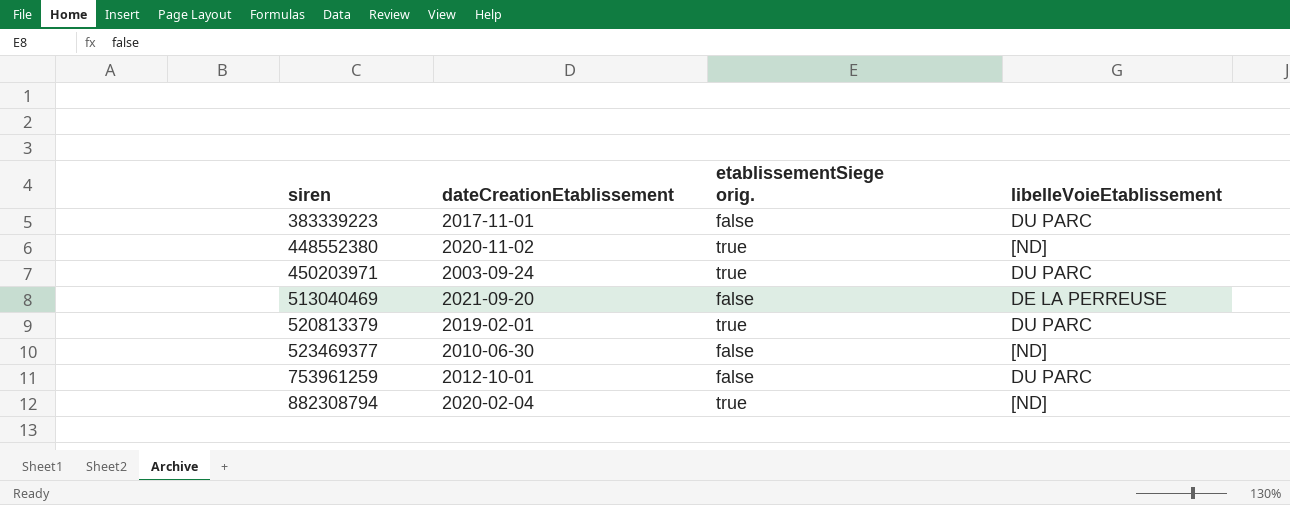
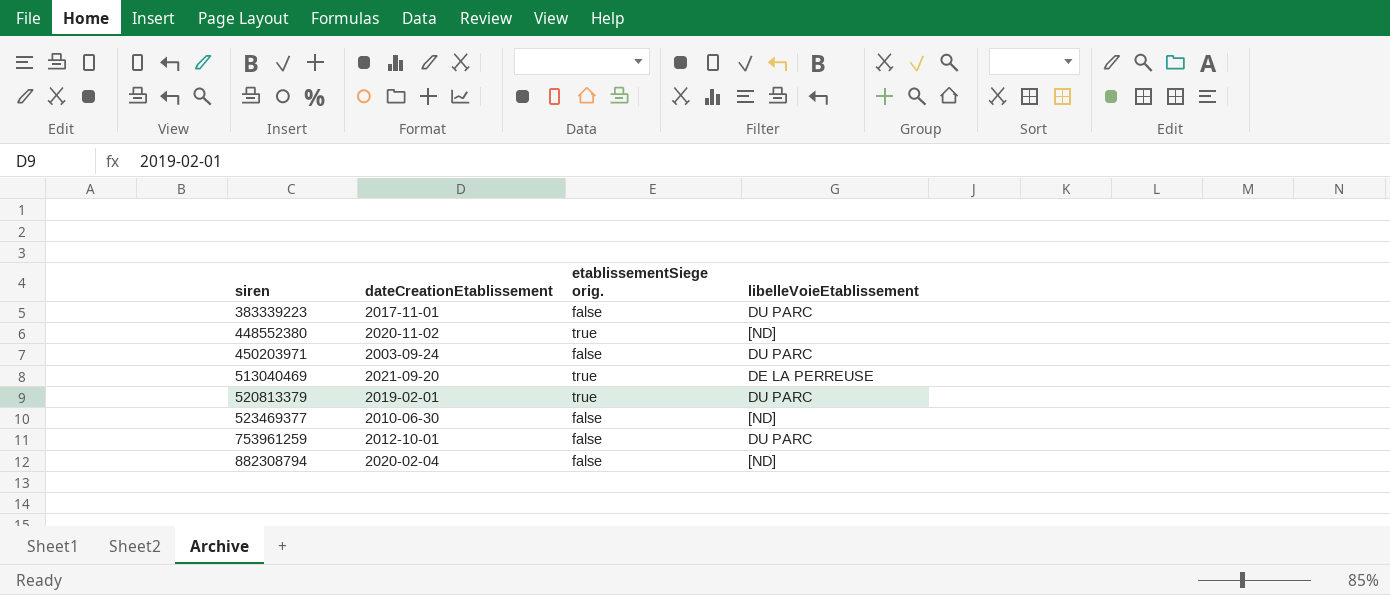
450203971 | etablissementSiege orig.: true -> false
513040469 | etablissementSiege orig.: false -> true
882308794 | etablissementSiege orig.: true -> false

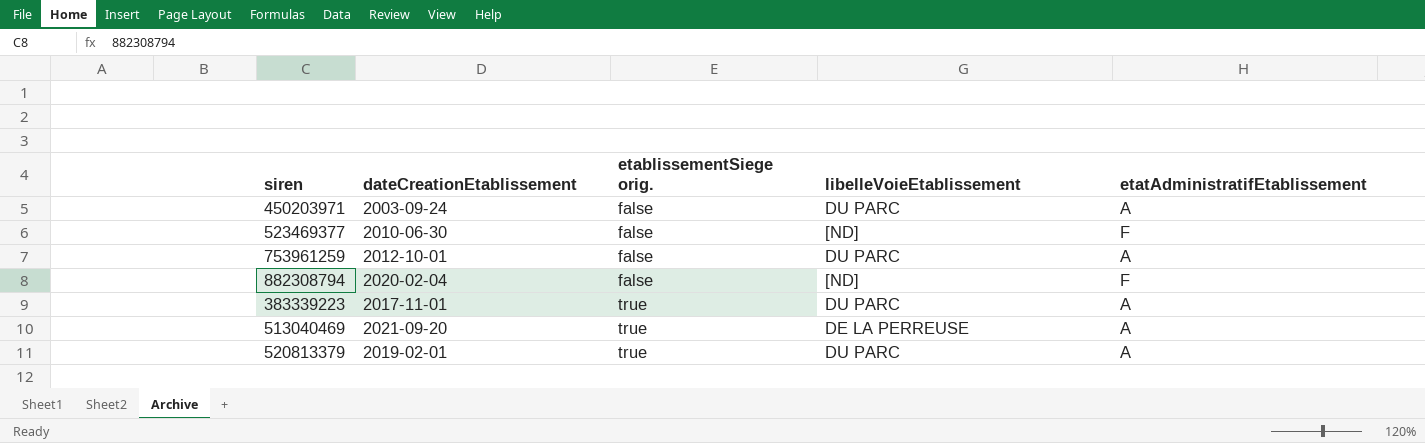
row order: siren ascending -> etablissementSiege orig. ascending
column etatAdministratifEtablissement | position: none -> 5
row 448552380: 2020-11-02 | true | [ND] -> none
383339223 | etablissementSiege orig.: false -> true

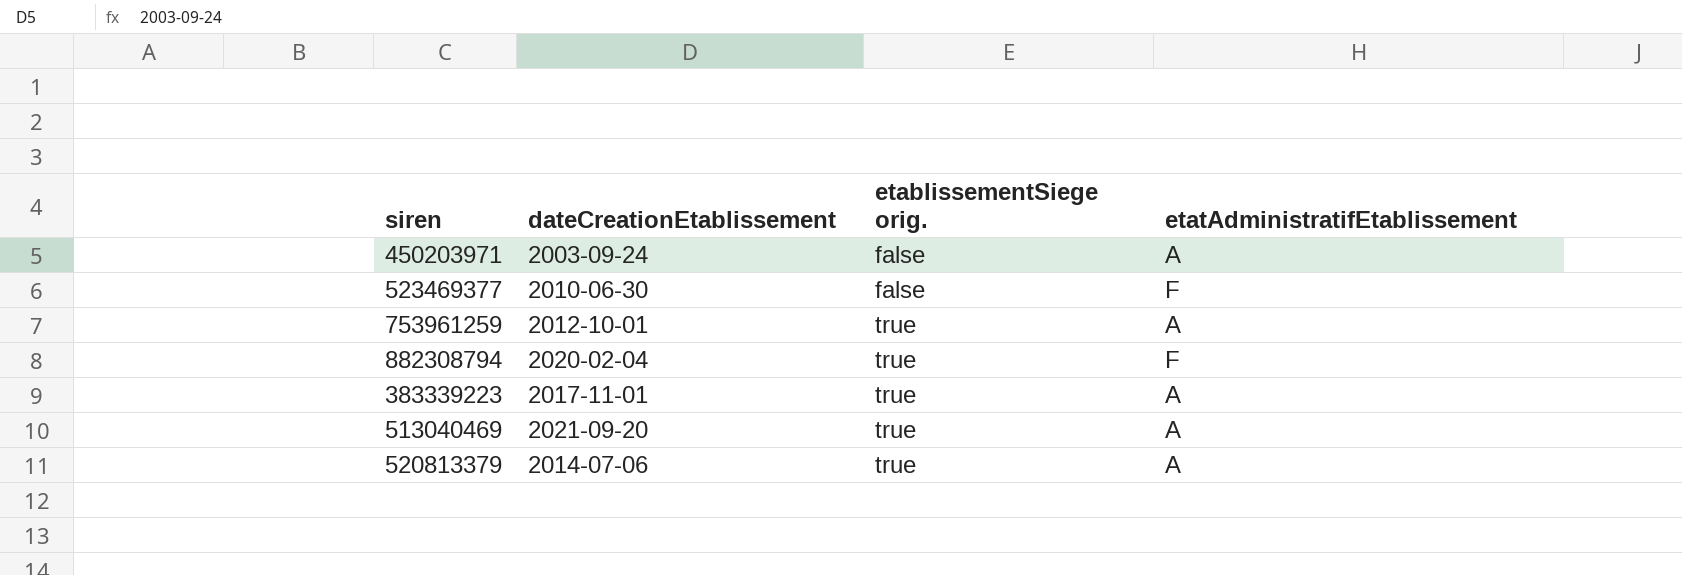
column libelleVoieEtablissement | position: 4 -> none
753961259 | etablissementSiege orig.: false -> true
882308794 | etablissementSiege orig.: false -> true
520813379 | dateCreationEtablissement: 2019-02-01 -> 2014-07-06

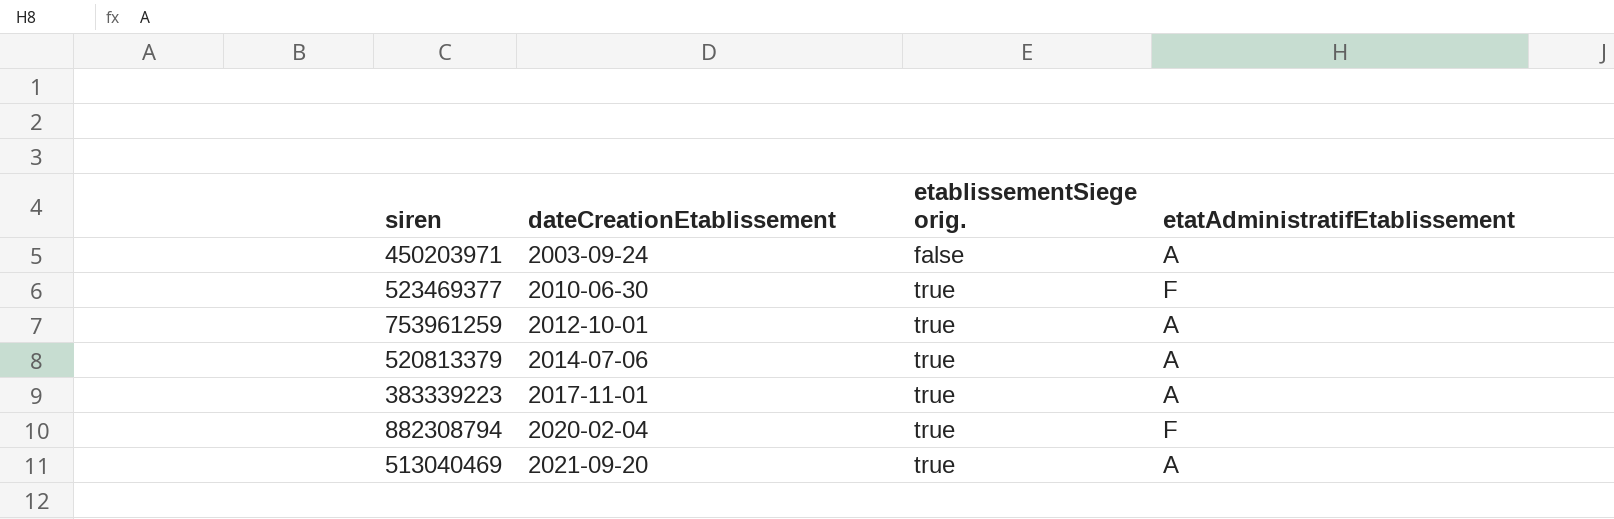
row order: etablissementSiege orig. ascending -> dateCreationEtablissement ascending
523469377 | etablissementSiege orig.: false -> true

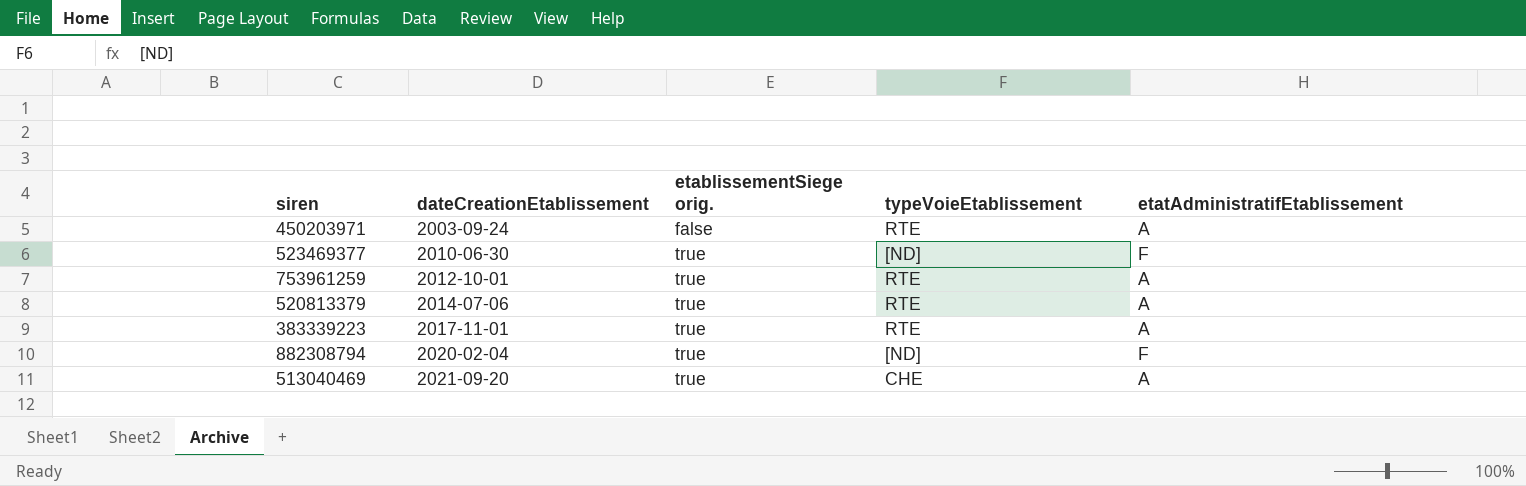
column typeVoieEtablissement | position: none -> 4

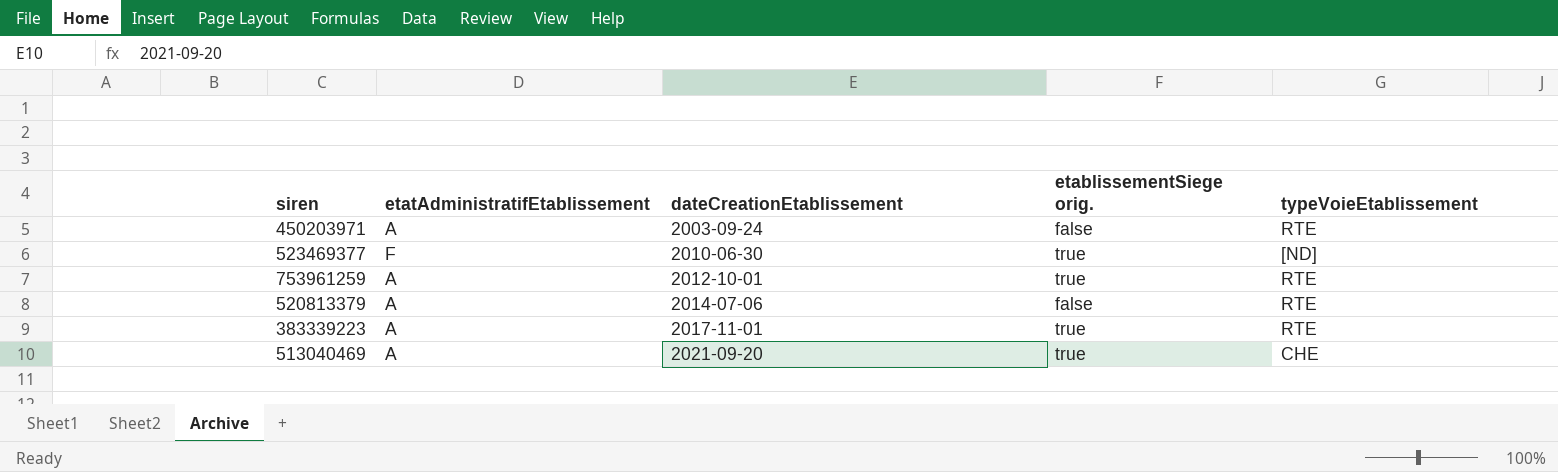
column etatAdministratifEtablissement | position: 5 -> 2
row 882308794: 2020-02-04 | true | [ND] | F -> none
520813379 | etablissementSiege orig.: true -> false

